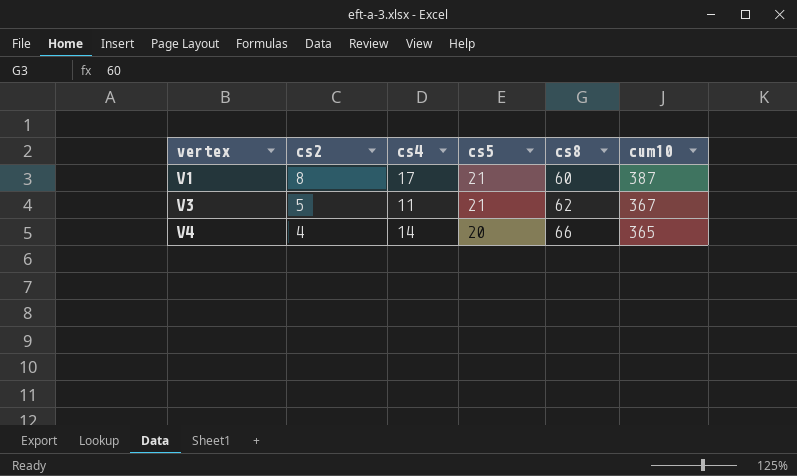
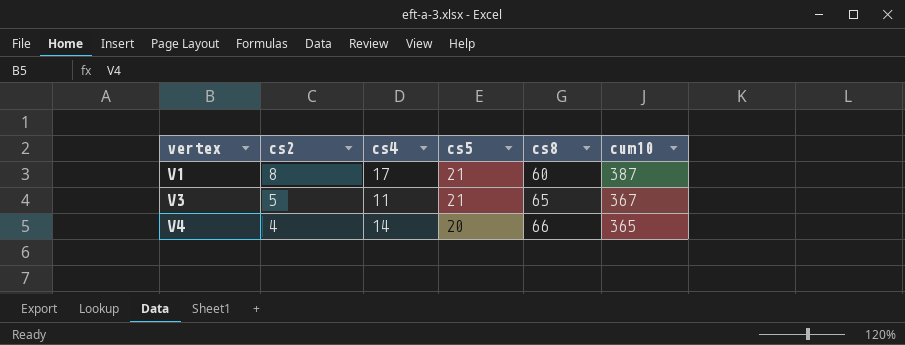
V3 | cs8: 62 -> 65

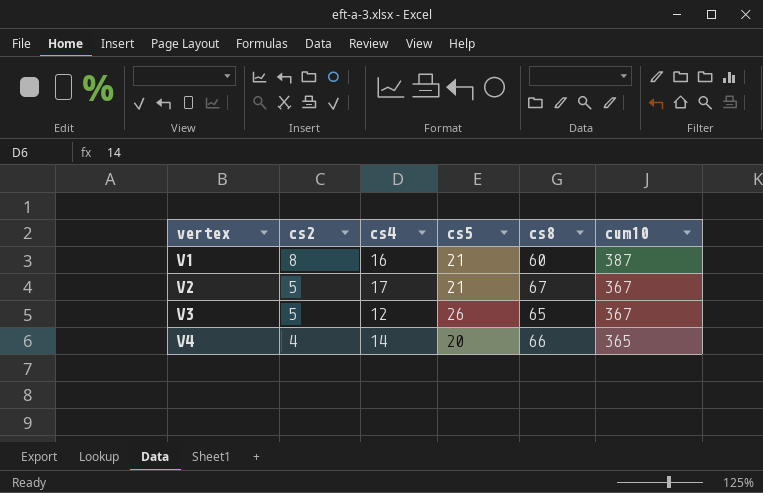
V1 | cs4: 17 -> 16
row V2: none -> 5 | 17 | 21 | 67 | 367
V3 | cs4: 11 -> 12
V3 | cs5: 21 -> 26

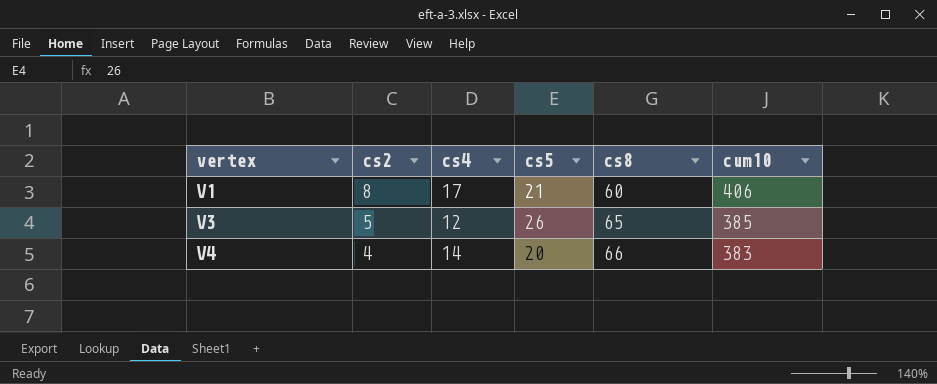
row V2: 5 | 17 | 21 | 67 | 367 -> none
V1 | cs4: 16 -> 17
V1 | cum10: 387 -> 406
V3 | cum10: 367 -> 385
V4 | cum10: 365 -> 383

